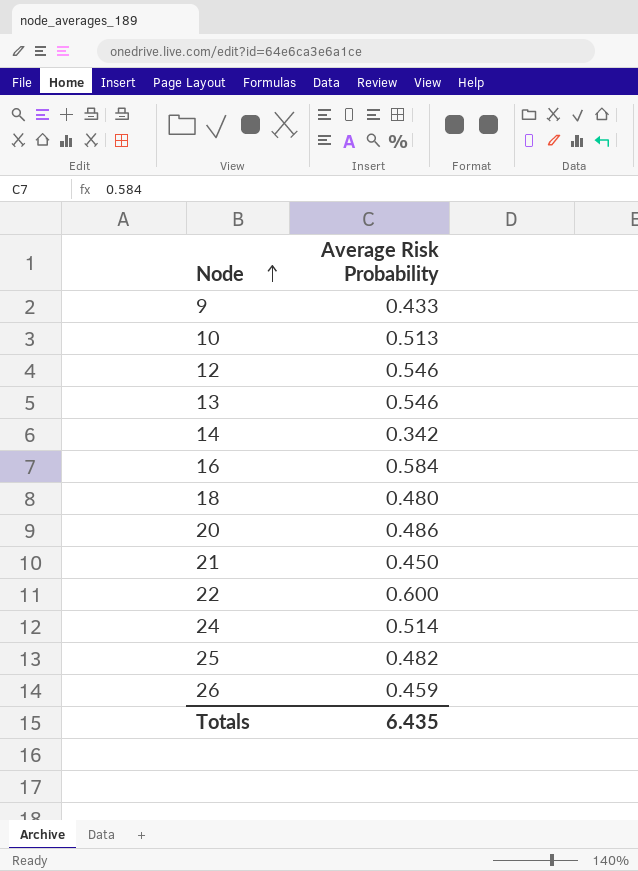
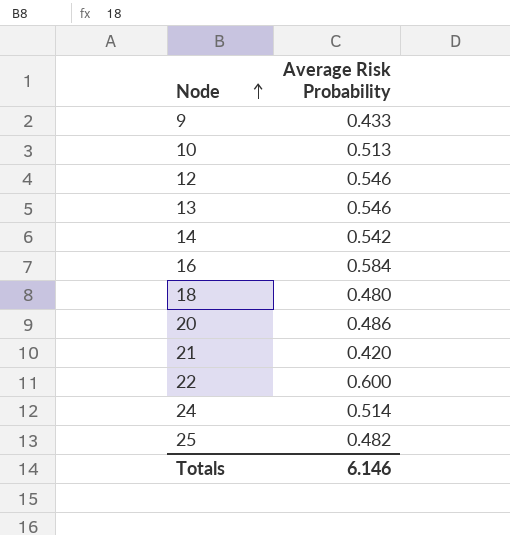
row 26: 0.459 -> none
14 | Average Risk Probability: 0.342 -> 0.542
21 | Average Risk Probability: 0.450 -> 0.420
Totals | Average Risk Probability: 6.435 -> 6.146

